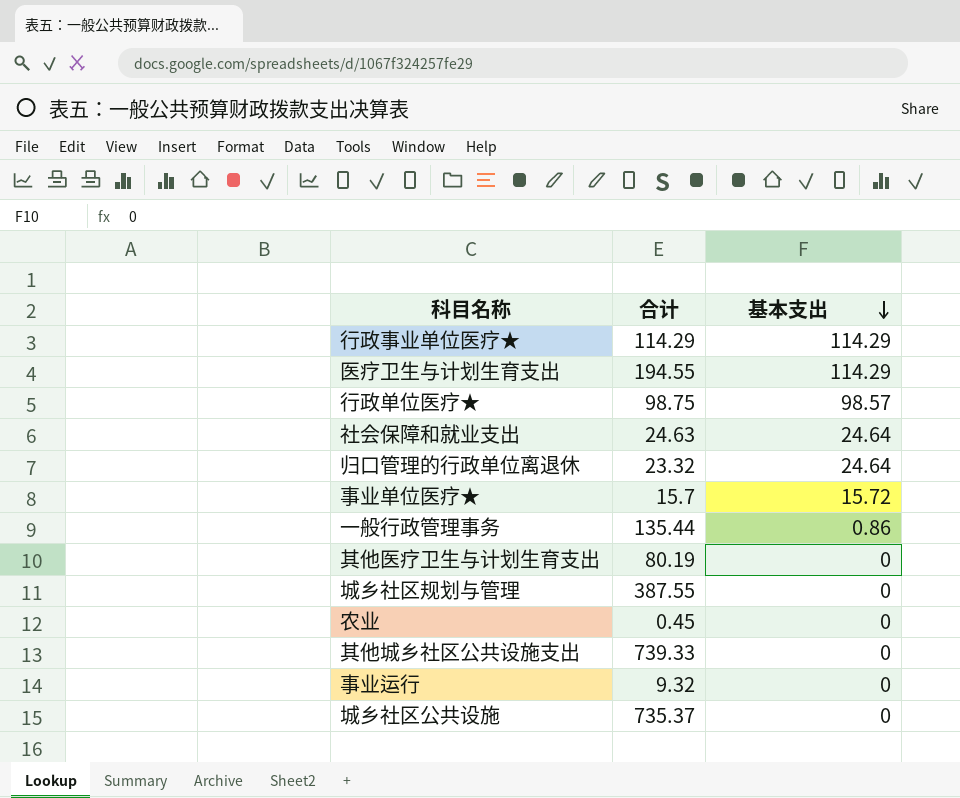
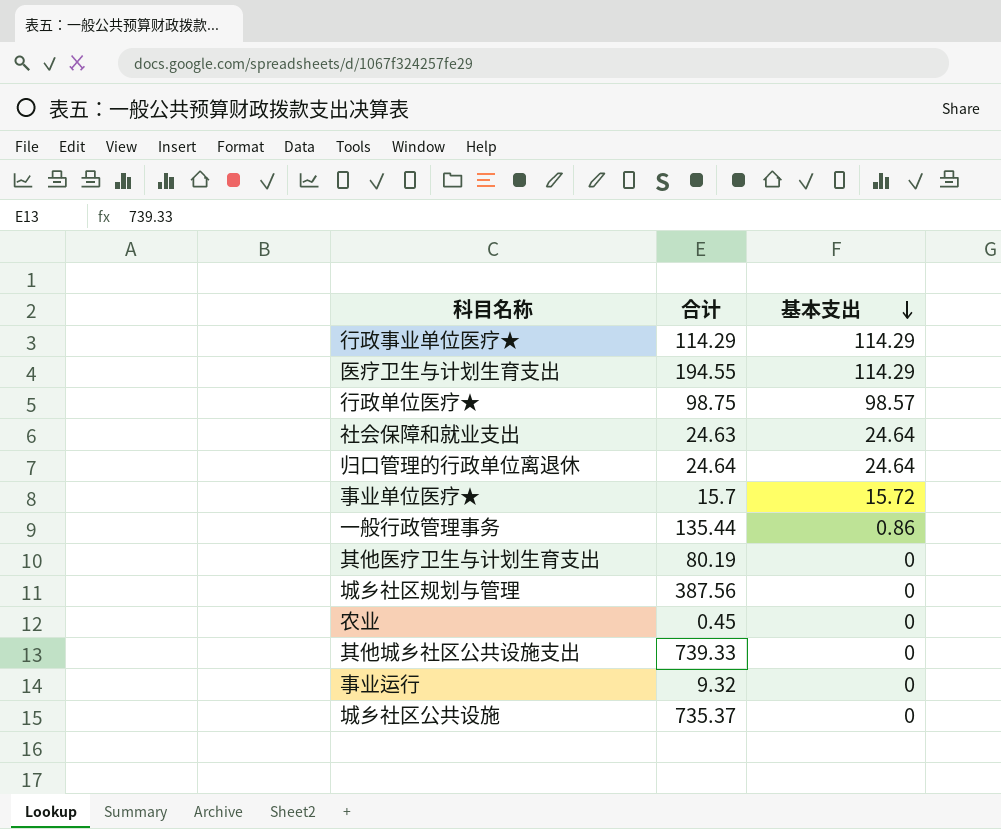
归口管理的行政单位离退休 | 合计: 23.32 -> 24.64
城乡社区规划与管理 | 合计: 387.55 -> 387.56

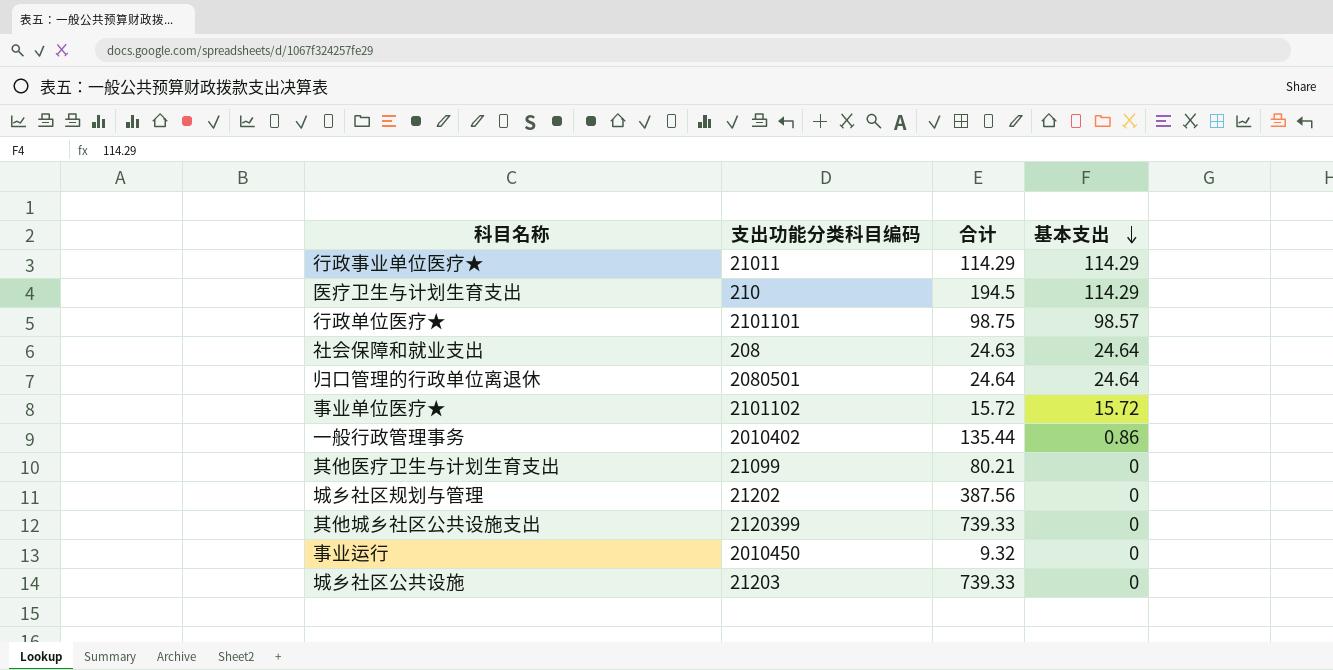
column 支出功能分类科目编码 | position: none -> 2
row 农业: 0.45 | 0 -> none
医疗卫生与计划生育支出 | 合计: 194.55 -> 194.5
事业单位医疗★ | 合计: 15.7 -> 15.72
其他医疗卫生与计划生育支出 | 合计: 80.19 -> 80.21
城乡社区公共设施 | 合计: 735.37 -> 739.33

